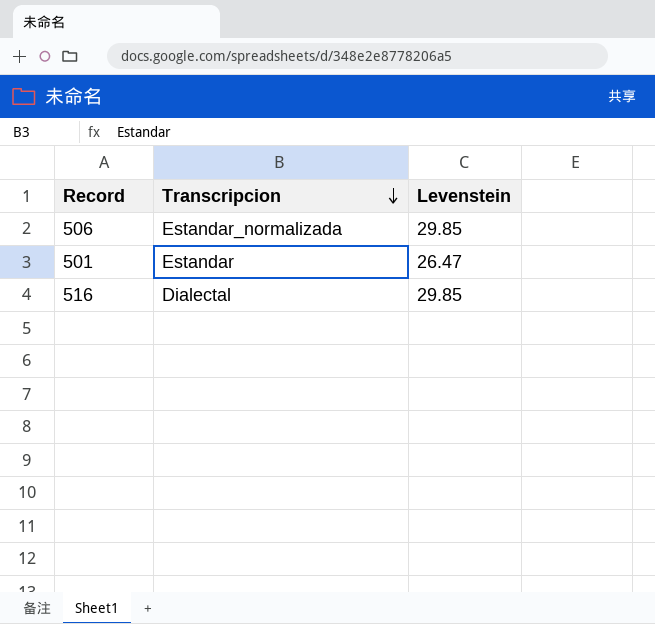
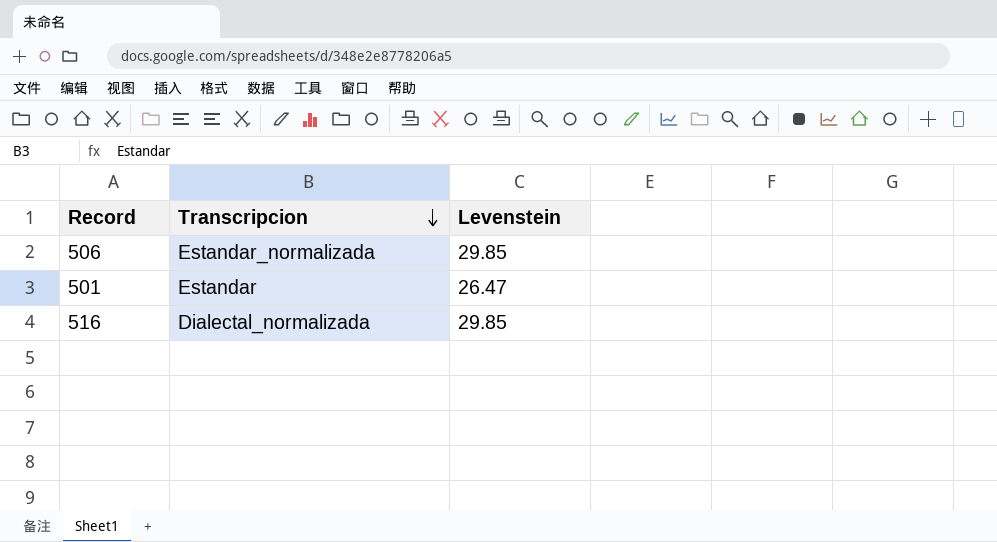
516 | Transcripcion: Dialectal -> Dialectal_normalizada

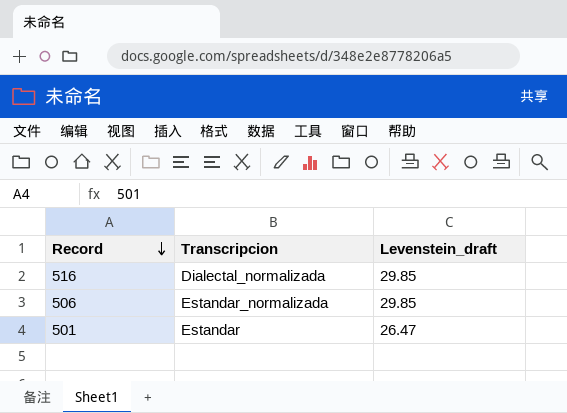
row order: Transcripcion descending -> Record descending
column name: Levenstein -> Levenstein_draft

